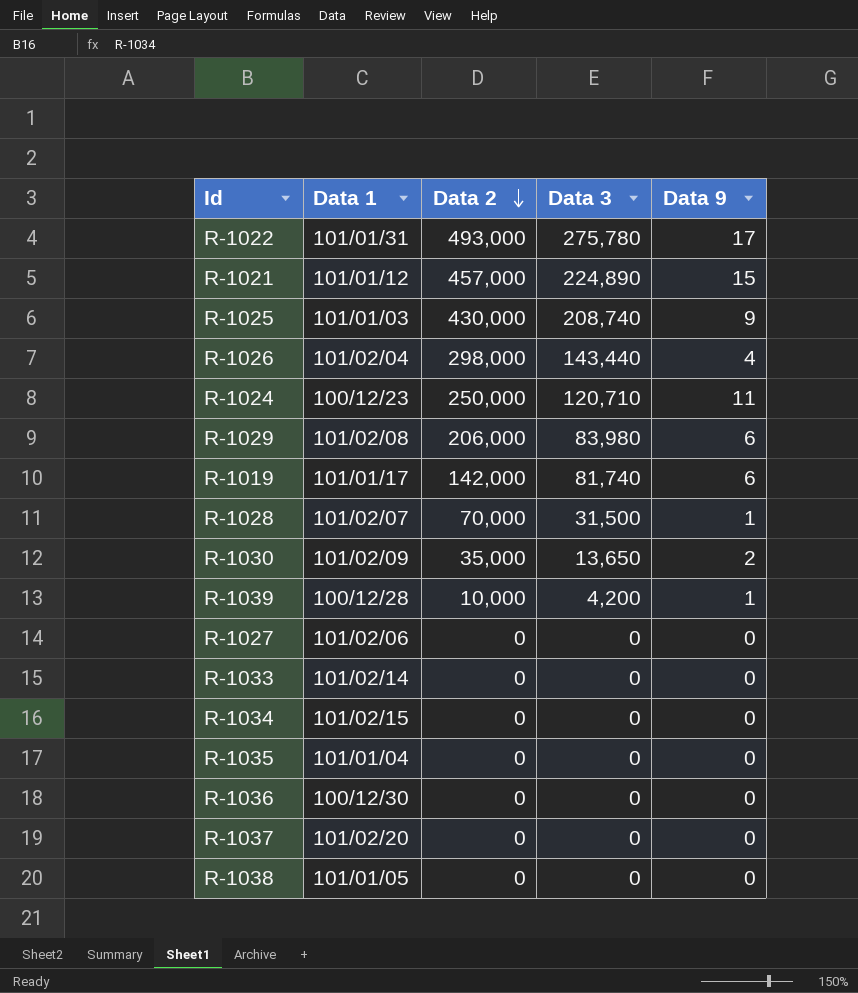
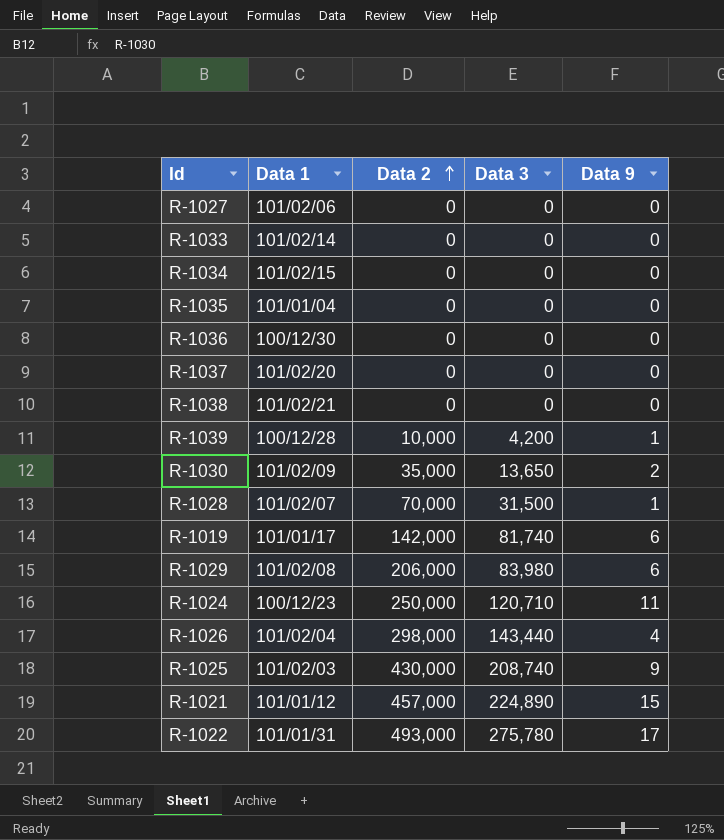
row order: Data 2 descending -> Data 2 ascending
R-1038 | Data 1: 101/01/05 -> 101/02/21
R-1025 | Data 1: 101/01/03 -> 101/02/03

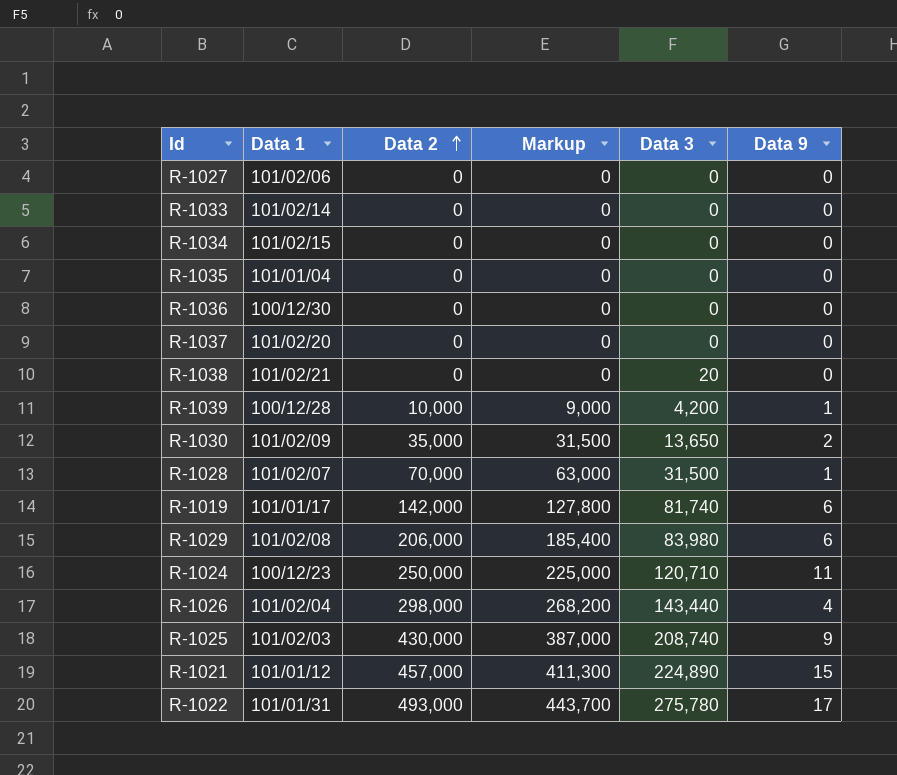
column Markup | formula: none -> [Data 2] * 0.9
R-1038 | Data 3: 0 -> 20

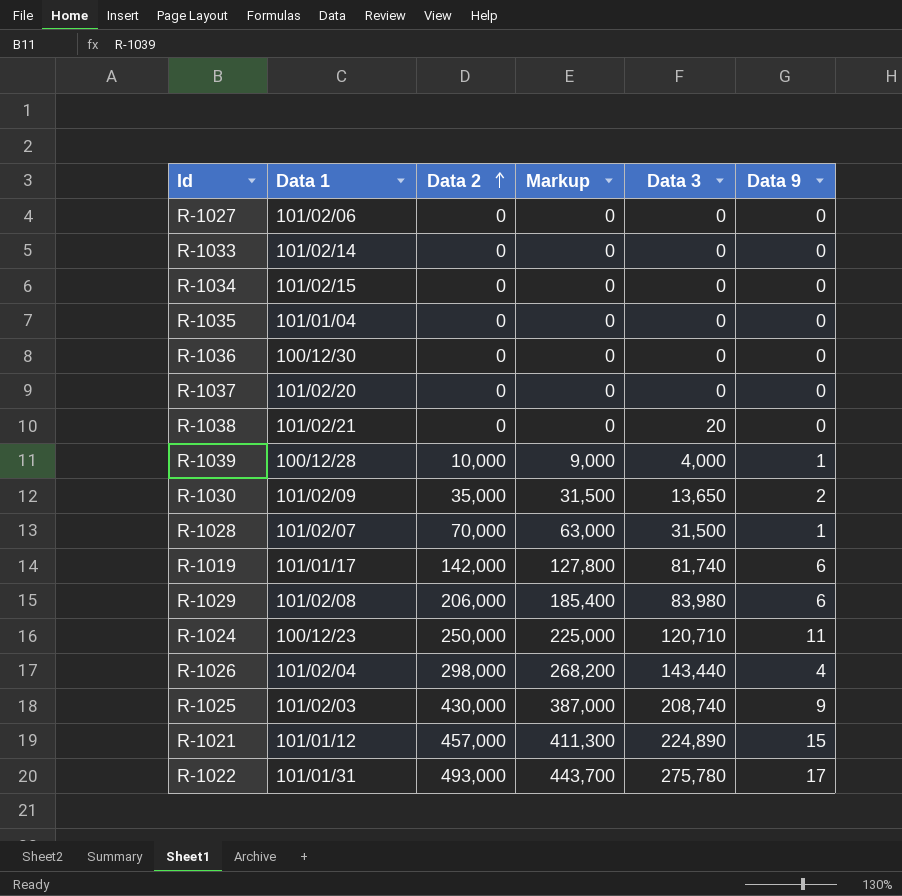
R-1039 | Data 3: 4,200 -> 4,000

